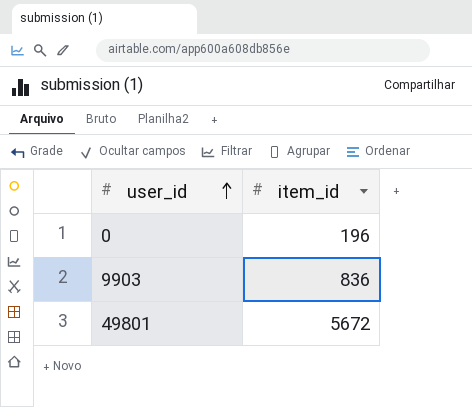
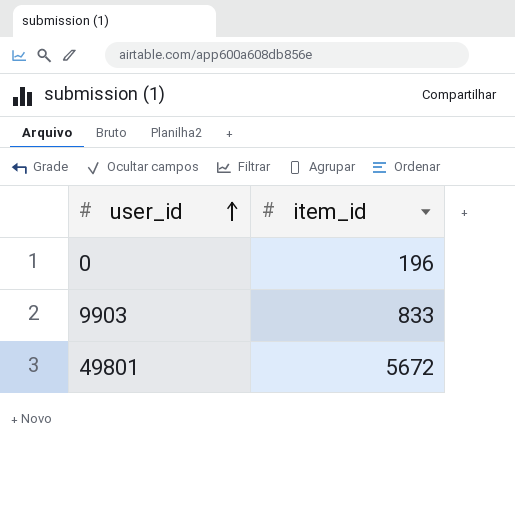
9903 | item_id: 836 -> 833

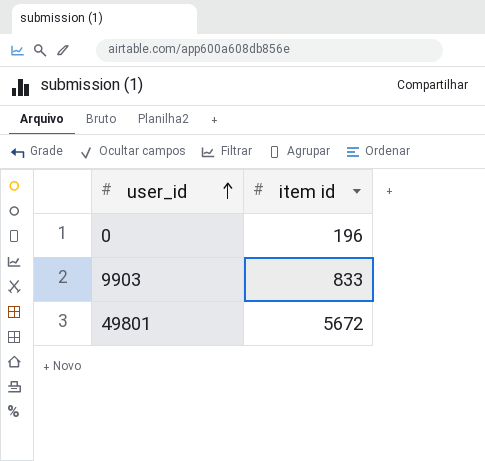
column name: item_id -> item id

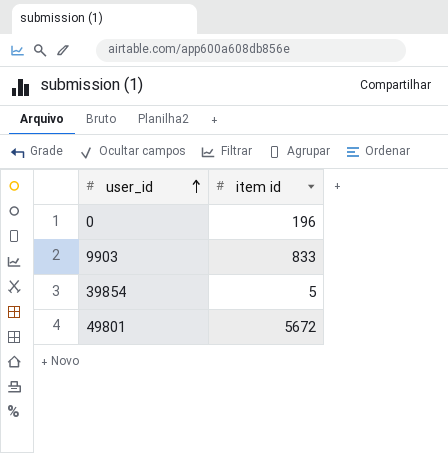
row 39854: none -> 5

